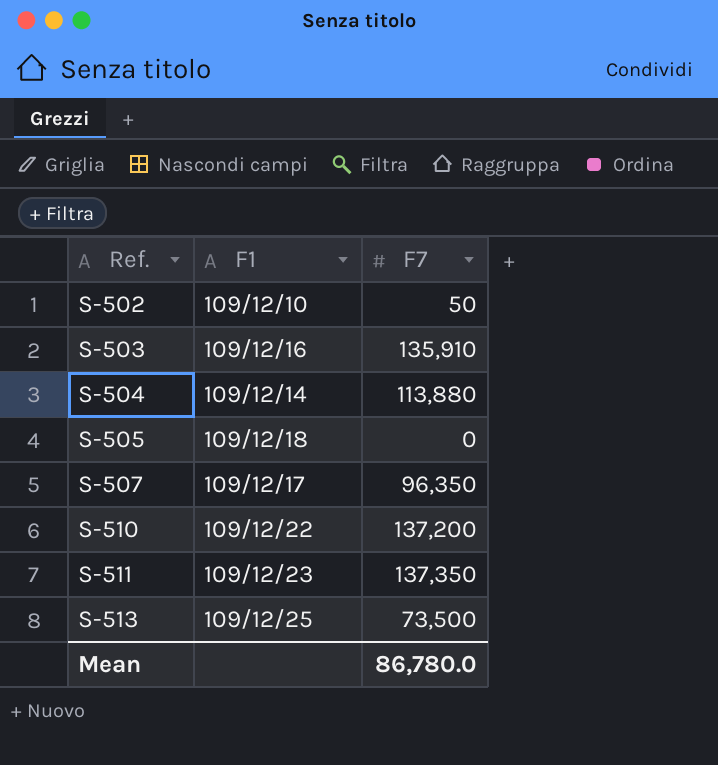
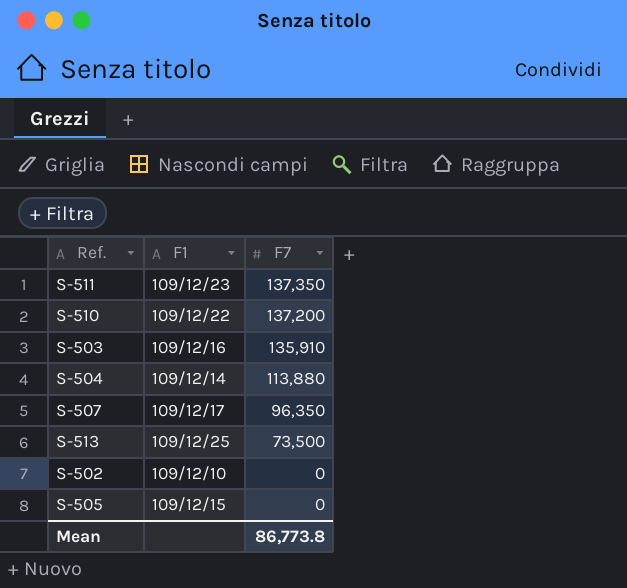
row order: Ref. ascending -> F7 descending
S-502 | F7: 50 -> 0
S-505 | F1: 109/12/18 -> 109/12/15
Mean | F7: 86,780.0 -> 86,773.8

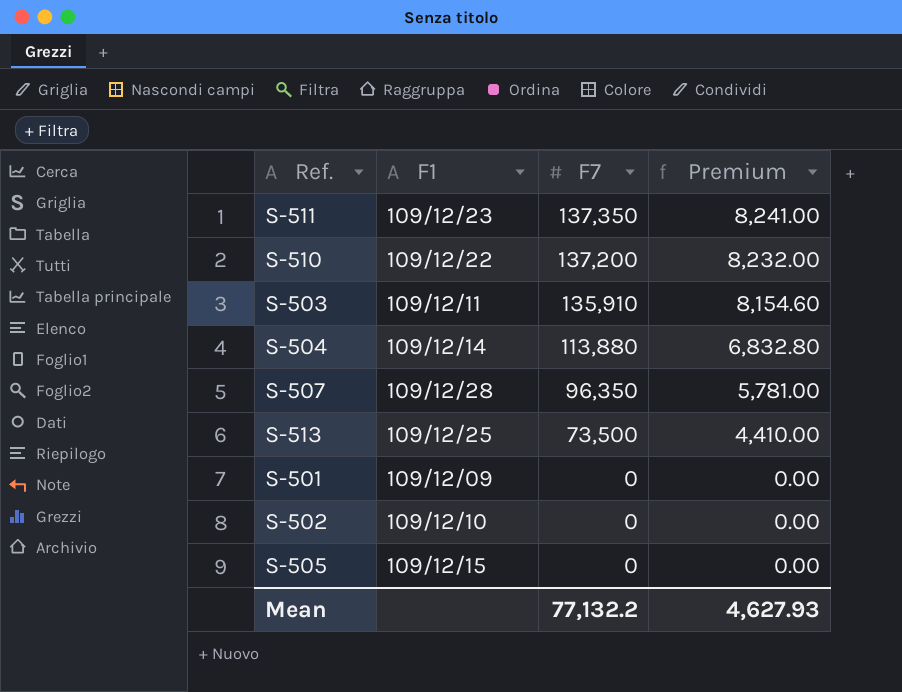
column Premium | formula: none -> [F7] * 0.06
S-503 | F1: 109/12/16 -> 109/12/11
S-507 | F1: 109/12/17 -> 109/12/28
row S-501: none -> 109/12/09 | 0 | 0.00
Mean | F7: 86,773.8 -> 77,132.2

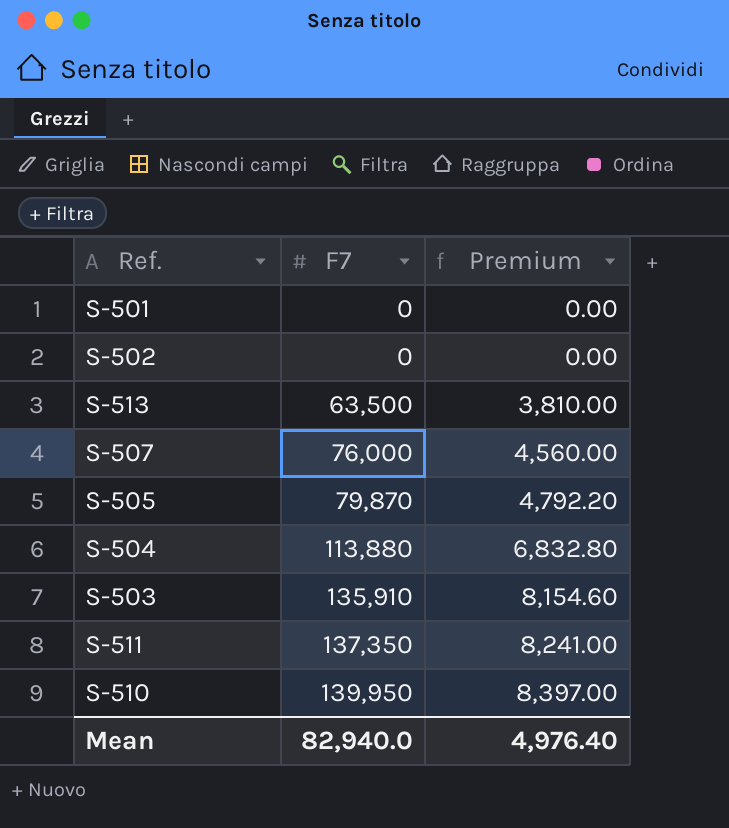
row order: F7 descending -> F7 ascending
column F1 | position: 2 -> none
S-513 | F7: 73,500 -> 63,500
S-513 | Premium: 4,410.00 -> 3,810.00
S-507 | F7: 96,350 -> 76,000
S-507 | Premium: 5,781.00 -> 4,560.00
S-505 | F7: 0 -> 79,870
S-505 | Premium: 0.00 -> 4,792.20
S-510 | F7: 137,200 -> 139,950
S-510 | Premium: 8,232.00 -> 8,397.00
Mean | F7: 77,132.2 -> 82,940.0
Mean | Premium: 4,627.93 -> 4,976.40

